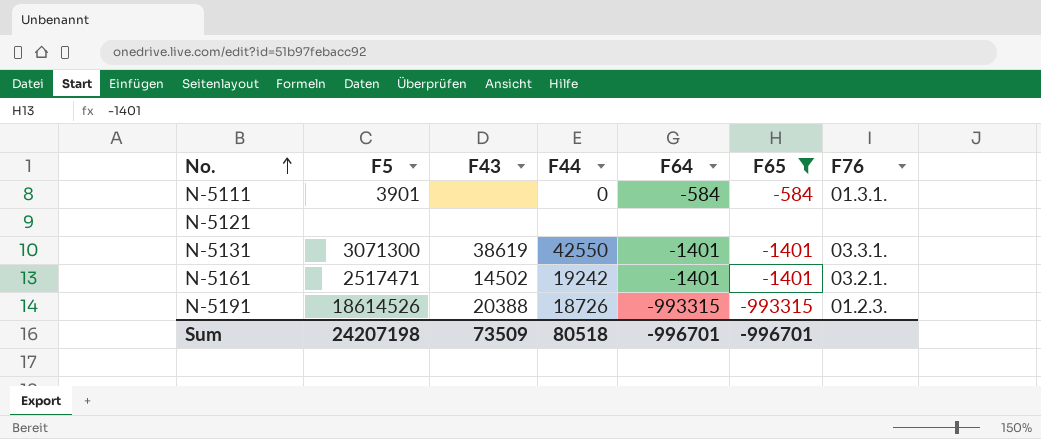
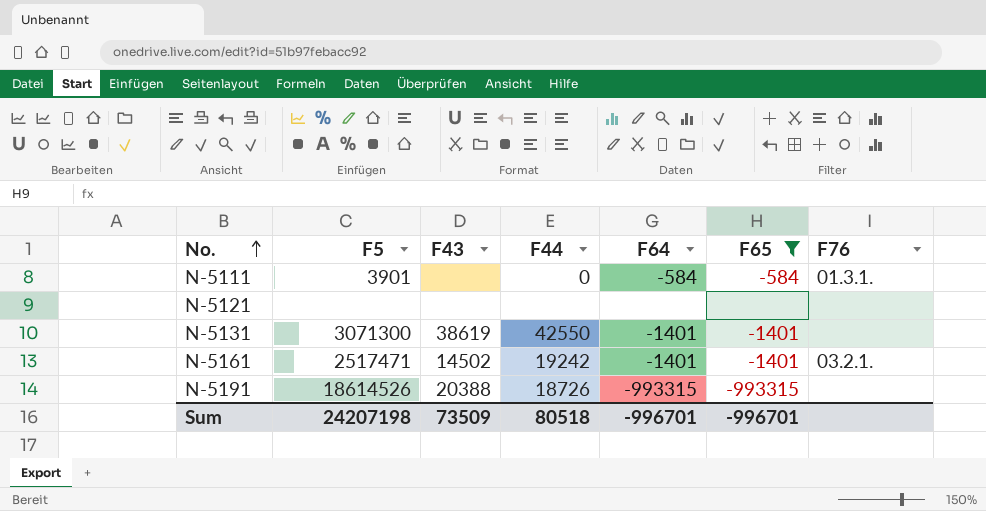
N-5131 | F76: 03.3.1. -> none
N-5191 | F76: 01.2.3. -> none

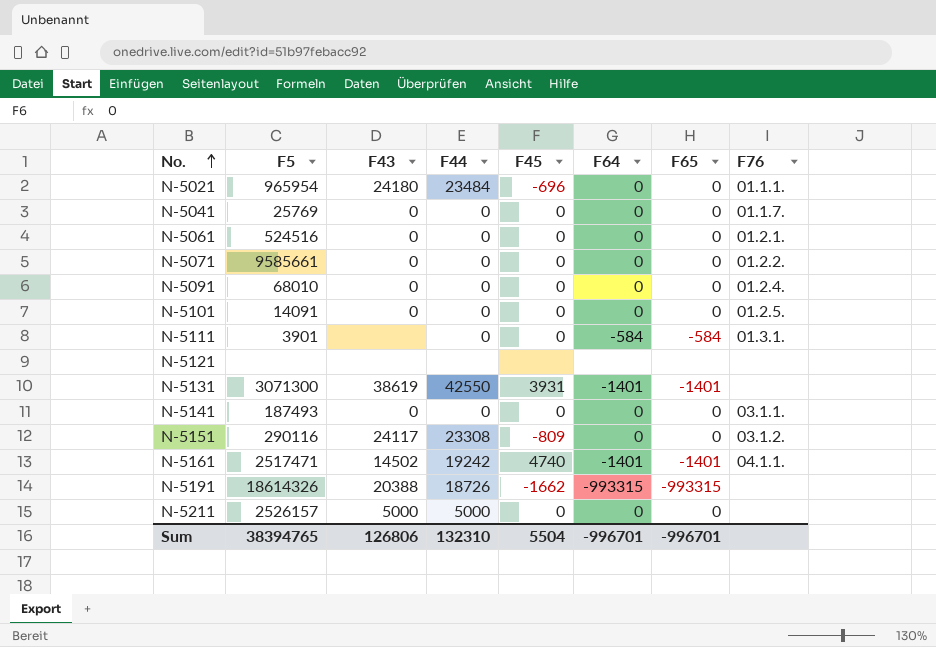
filter: F65 != 0 -> none
column F45 | position: none -> 5
N-5161 | F76: 03.2.1. -> 04.1.1.
N-5191 | F5: 18614526 -> 18614326
Sum | F5: 24207198 -> 38394765
Sum | F43: 73509 -> 126806
Sum | F44: 80518 -> 132310

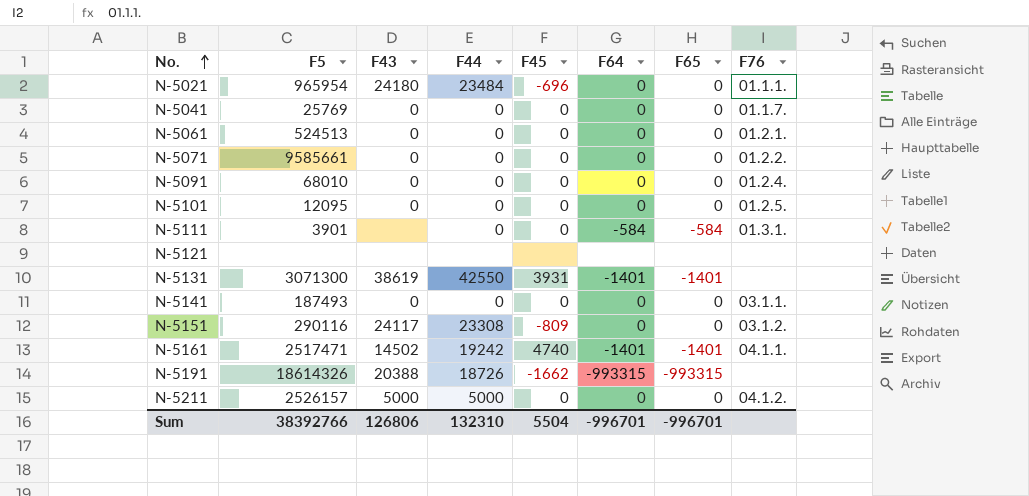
N-5061 | F5: 524516 -> 524513
N-5101 | F5: 14091 -> 12095
N-5211 | F76: none -> 04.1.2.
Sum | F5: 38394765 -> 38392766

